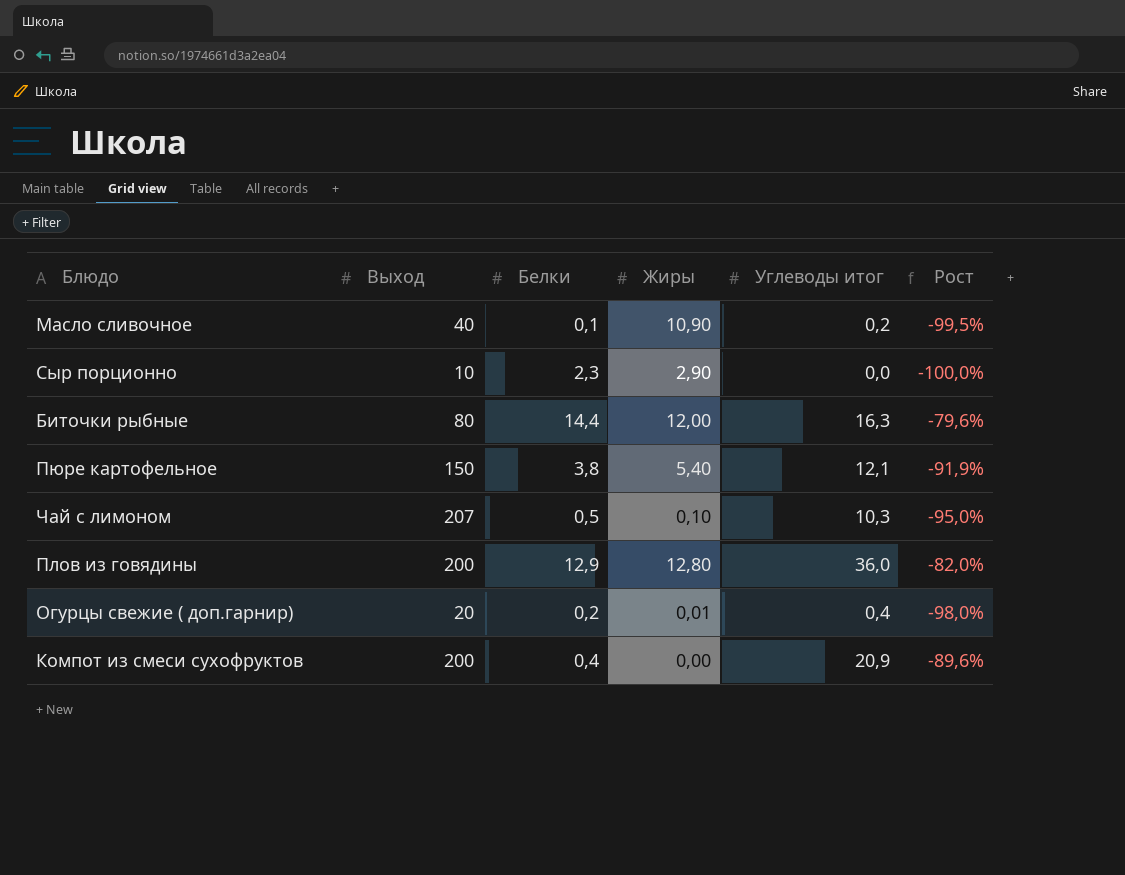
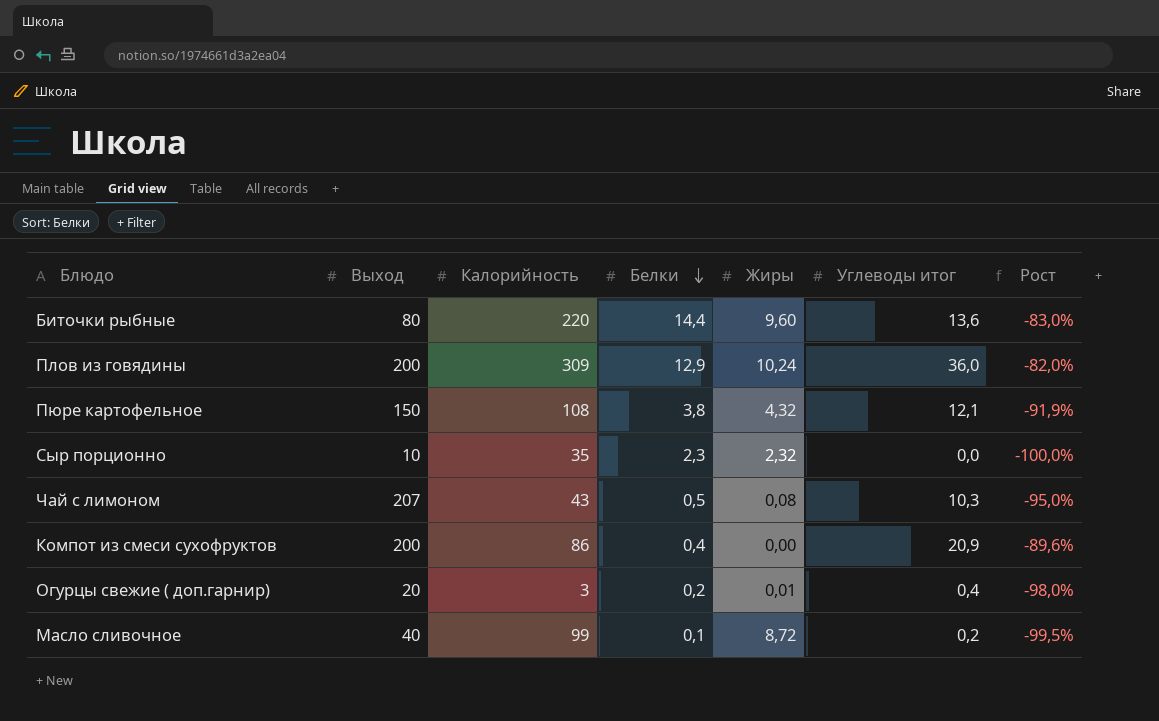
row order: none -> Белки descending
column Калорийность | position: none -> 3
Биточки рыбные | Жиры: 12,00 -> 9,60
Биточки рыбные | Углеводы итог: 16,3 -> 13,6
Биточки рыбные | Рост: -79,6% -> -83,0%
Плов из говядины | Жиры: 12,80 -> 10,24
Пюре картофельное | Жиры: 5,40 -> 4,32
Сыр порционно | Жиры: 2,90 -> 2,32
Чай с лимоном | Жиры: 0,10 -> 0,08
Масло сливочное | Жиры: 10,90 -> 8,72

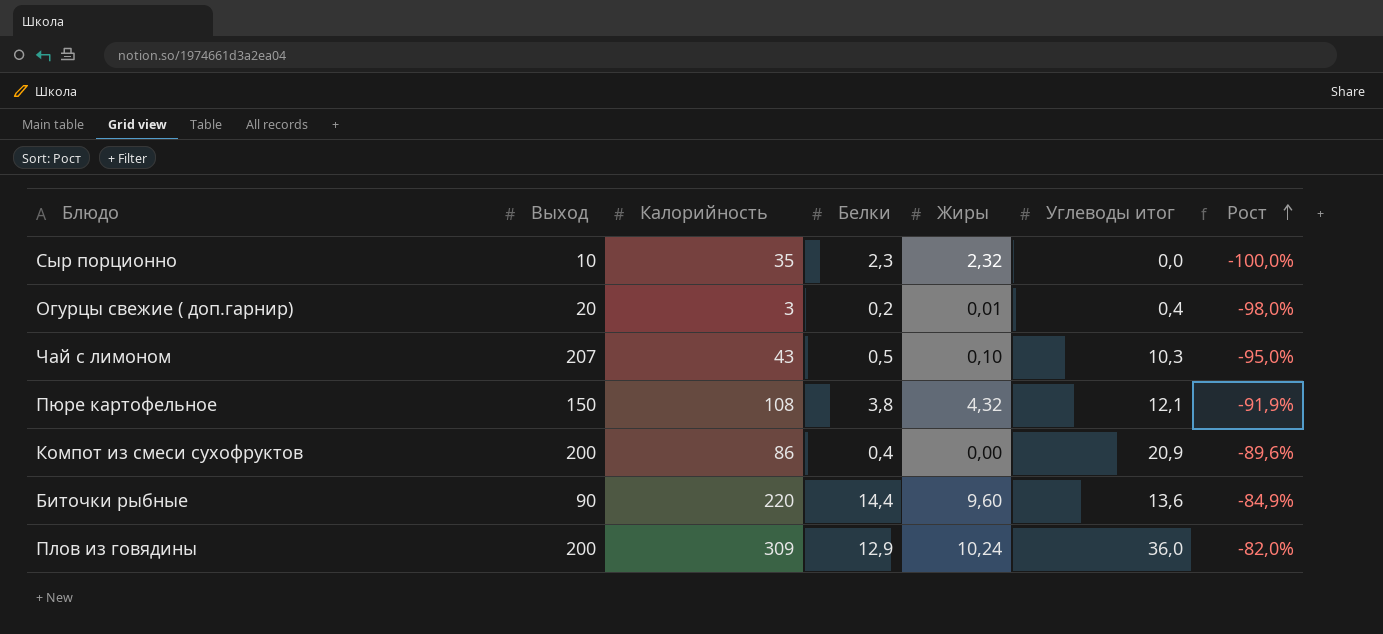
row order: Белки descending -> Рост ascending
row Масло сливочное: 40 | 99 | 0,1 | 8,72 | 0,2 | -99,5% -> none
Чай с лимоном | Жиры: 0,08 -> 0,10
Биточки рыбные | Выход: 80 -> 90
Биточки рыбные | Рост: -83,0% -> -84,9%

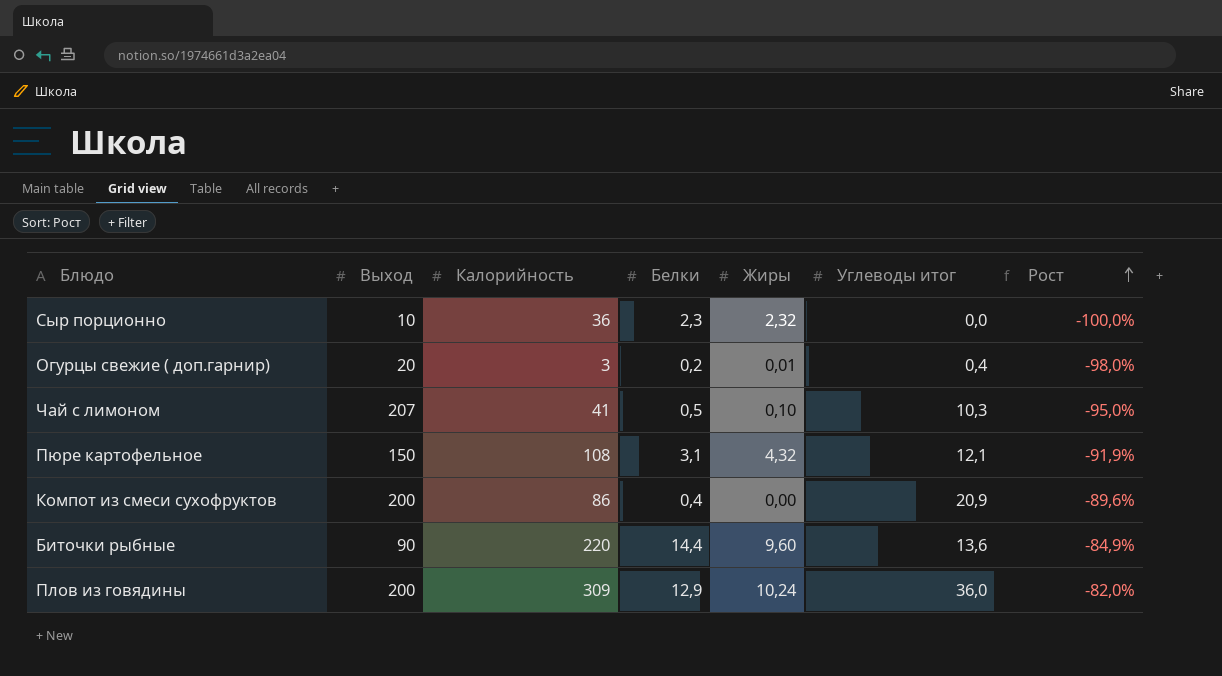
Сыр порционно | Калорийность: 35 -> 36
Чай с лимоном | Калорийность: 43 -> 41
Пюре картофельное | Белки: 3,8 -> 3,1

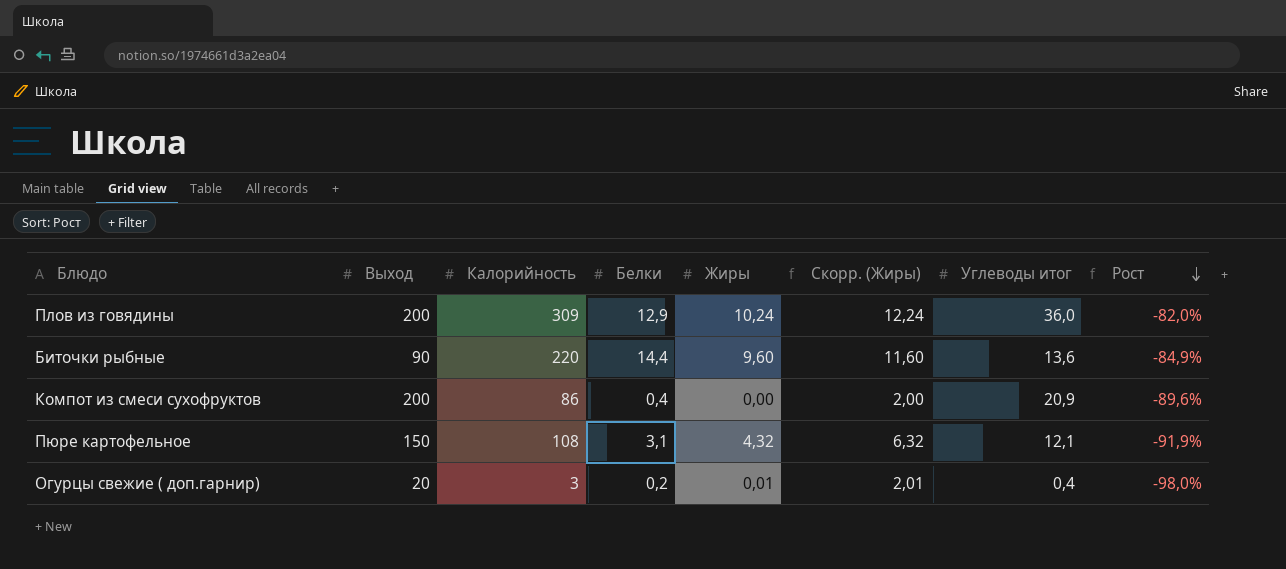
row order: Рост ascending -> Рост descending
column Скорр. (Жиры) | formula: none -> [Жиры] + 2
row Сыр порционно: 10 | 36 | 2,3 | 2,32 | 0,0 | -100,0% -> none
row Чай с лимоном: 207 | 41 | 0,5 | 0,10 | 10,3 | -95,0% -> none

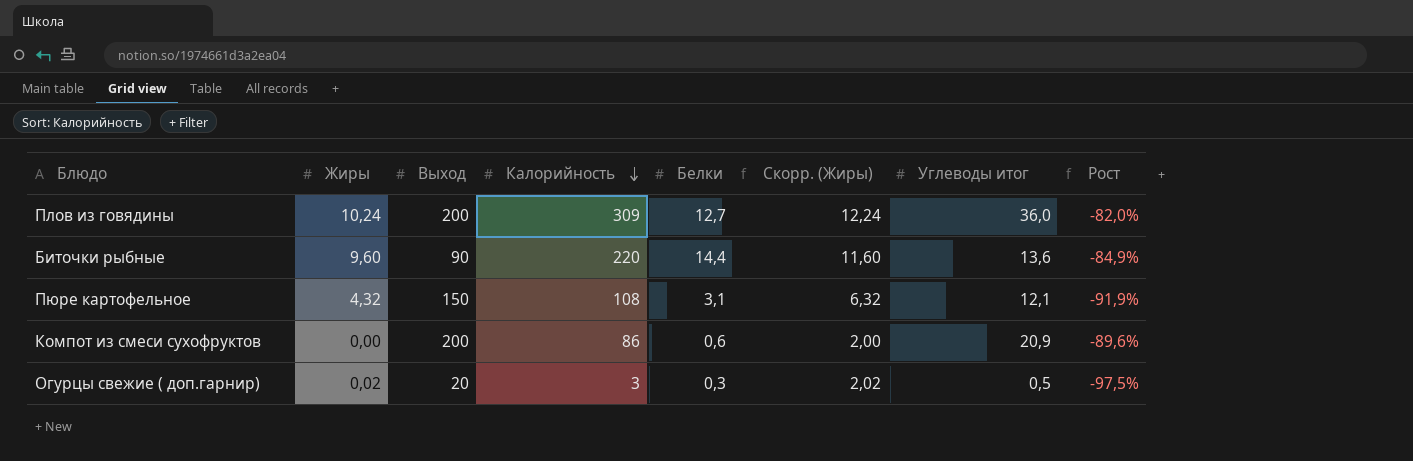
row order: Рост descending -> Калорийность descending
column Жиры | position: 5 -> 2
Плов из говядины | Белки: 12,9 -> 12,7
Компот из смеси сухофруктов | Белки: 0,4 -> 0,6
Огурцы свежие ( доп.гарнир) | Жиры: 0,01 -> 0,02
Огурцы свежие ( доп.гарнир) | Белки: 0,2 -> 0,3
Огурцы свежие ( доп.гарнир) | Скорр. (Жиры): 2,01 -> 2,02
Огурцы свежие ( доп.гарнир) | Углеводы итог: 0,4 -> 0,5
Огурцы свежие ( доп.гарнир) | Рост: -98,0% -> -97,5%

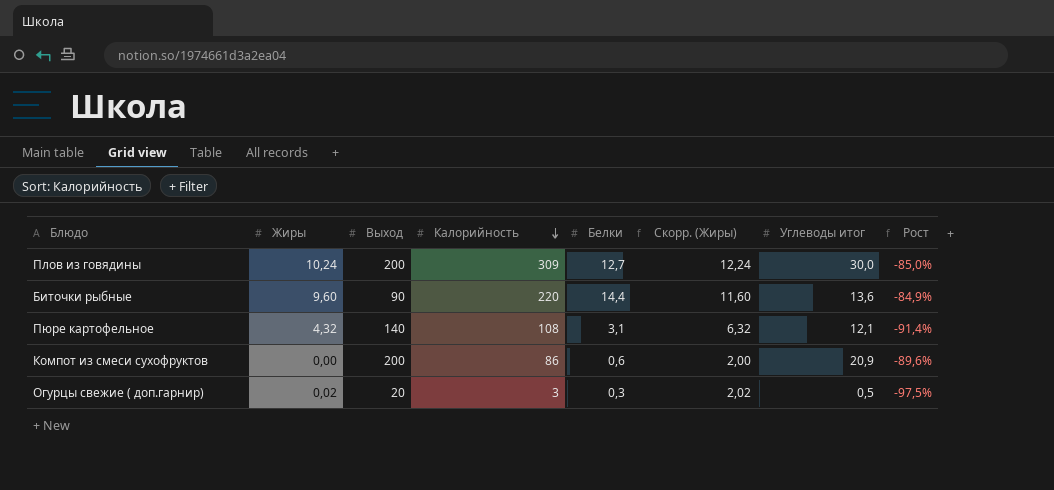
Плов из говядины | Углеводы итог: 36,0 -> 30,0
Плов из говядины | Рост: -82,0% -> -85,0%
Пюре картофельное | Выход: 150 -> 140
Пюре картофельное | Рост: -91,9% -> -91,4%

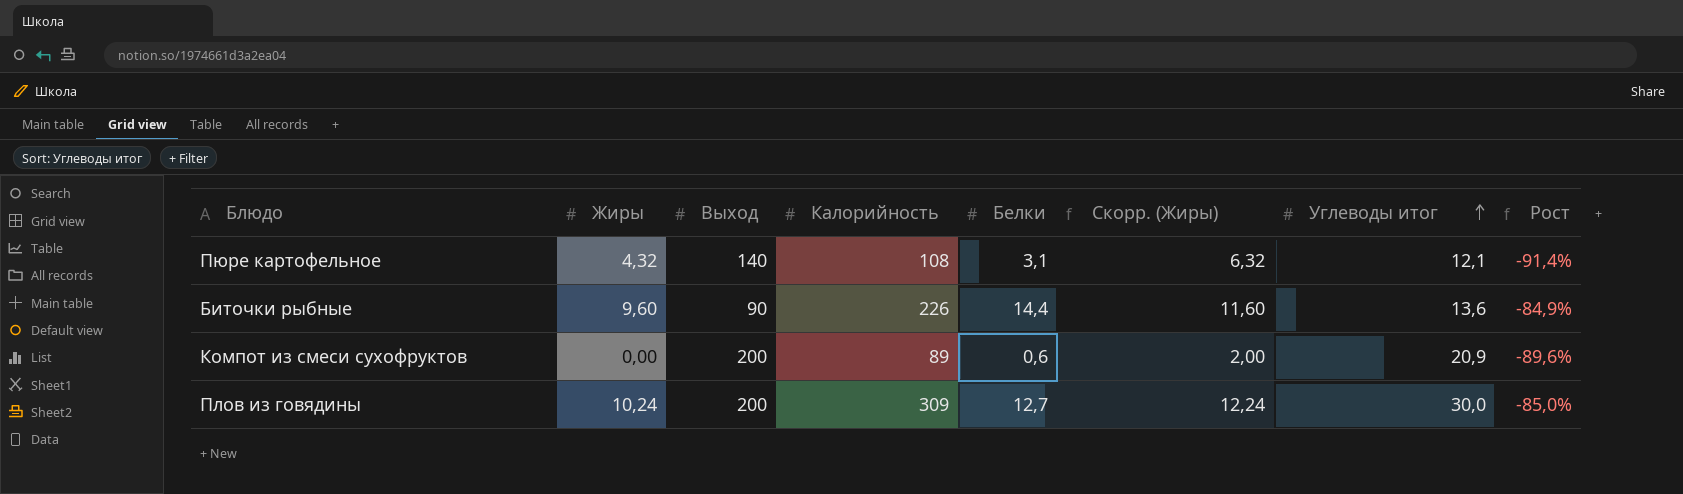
row order: Калорийность descending -> Углеводы итог ascending
row Огурцы свежие ( доп.гарнир): 0,02 | 20 | 3 | 0,3 | 2,02 | 0,5 | -97,5% -> none
Биточки рыбные | Калорийность: 220 -> 226
Компот из смеси сухофруктов | Калорийность: 86 -> 89

